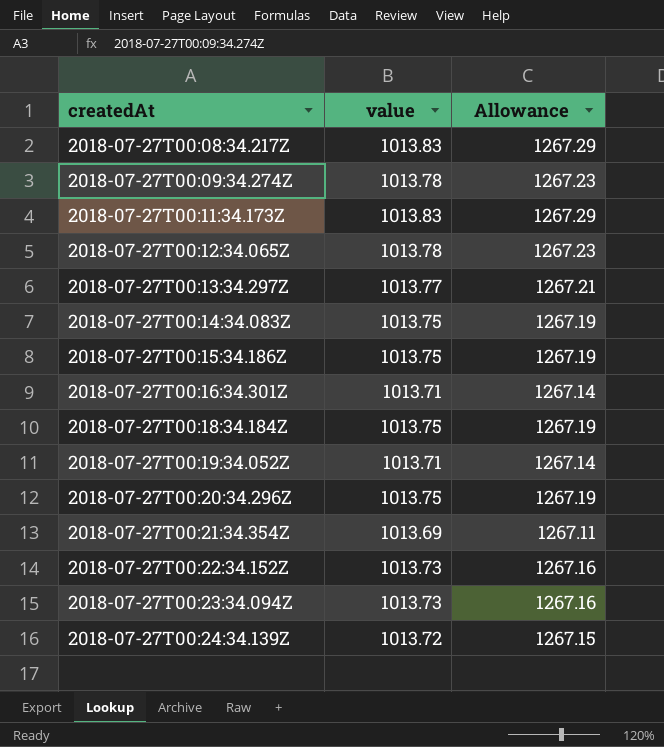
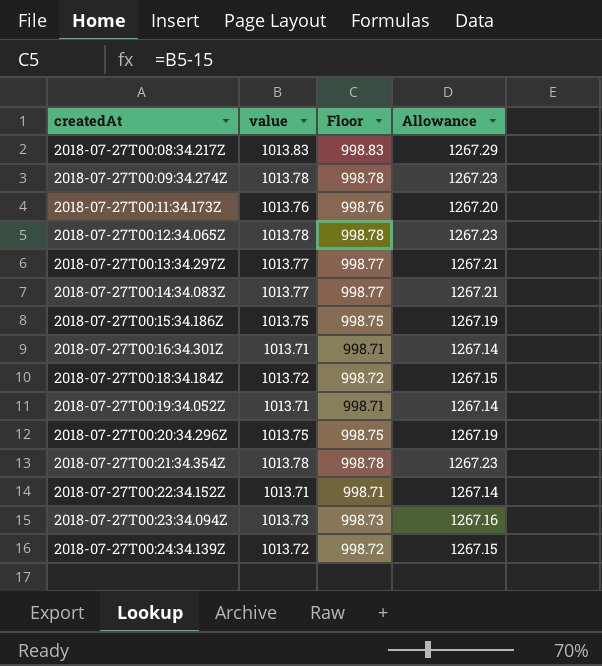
column Floor | formula: none -> [value] - 15
2018-07-27T00:11:34.173Z | value: 1013.83 -> 1013.76
2018-07-27T00:11:34.173Z | Allowance: 1267.29 -> 1267.20
2018-07-27T00:14:34.083Z | value: 1013.75 -> 1013.77
2018-07-27T00:14:34.083Z | Allowance: 1267.19 -> 1267.21
2018-07-27T00:18:34.184Z | value: 1013.75 -> 1013.72
2018-07-27T00:18:34.184Z | Allowance: 1267.19 -> 1267.15
2018-07-27T00:21:34.354Z | value: 1013.69 -> 1013.78
2018-07-27T00:21:34.354Z | Allowance: 1267.11 -> 1267.23
2018-07-27T00:22:34.152Z | value: 1013.73 -> 1013.71
2018-07-27T00:22:34.152Z | Allowance: 1267.16 -> 1267.14

